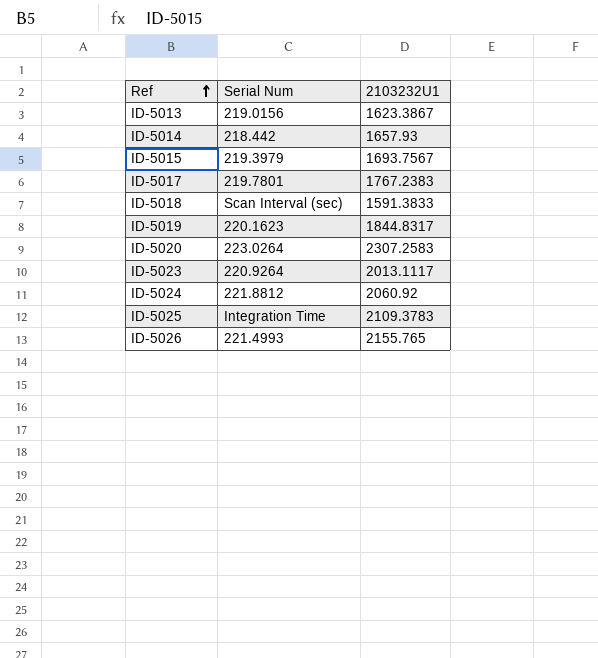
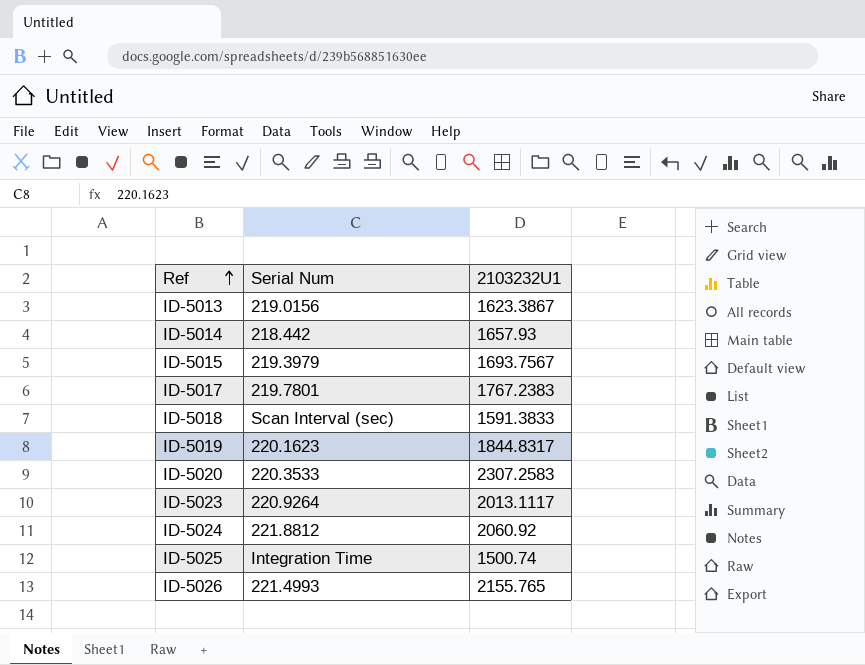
ID-5020 | Serial Num: 223.0264 -> 220.3533
ID-5025 | 2103232U1: 2109.3783 -> 1500.74

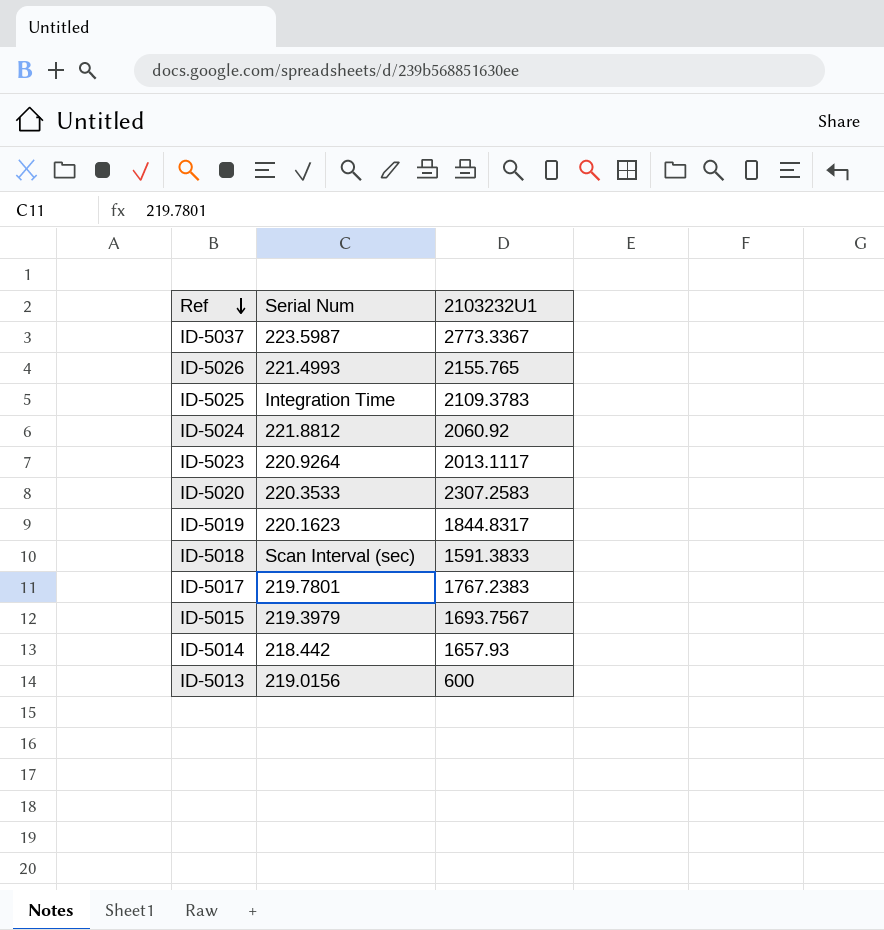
row order: Ref ascending -> Ref descending
row ID-5037: none -> 223.5987 | 2773.3367
ID-5025 | 2103232U1: 1500.74 -> 2109.3783
ID-5013 | 2103232U1: 1623.3867 -> 600

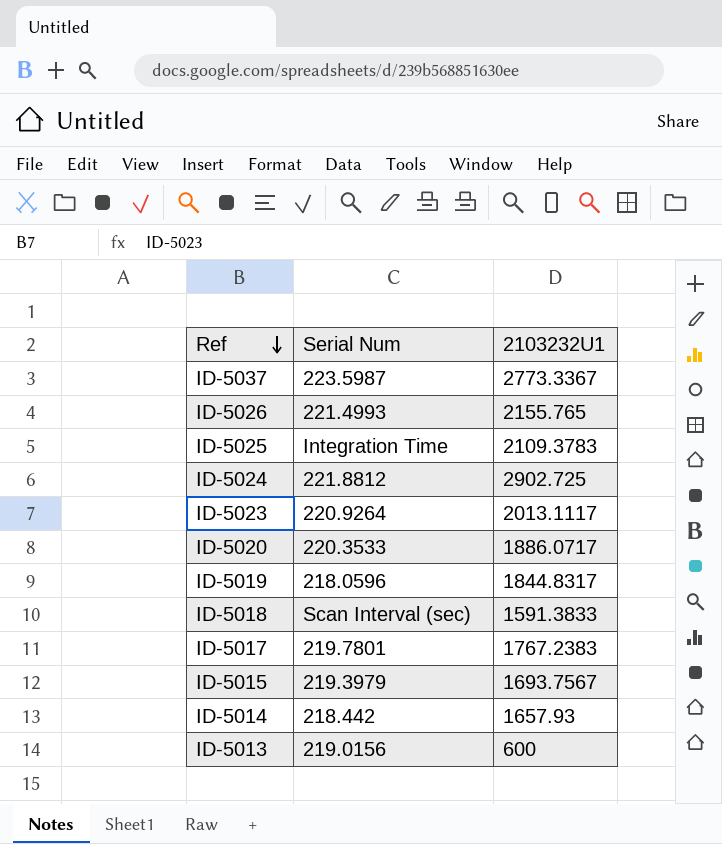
ID-5024 | 2103232U1: 2060.92 -> 2902.725
ID-5020 | 2103232U1: 2307.2583 -> 1886.0717
ID-5019 | Serial Num: 220.1623 -> 218.0596

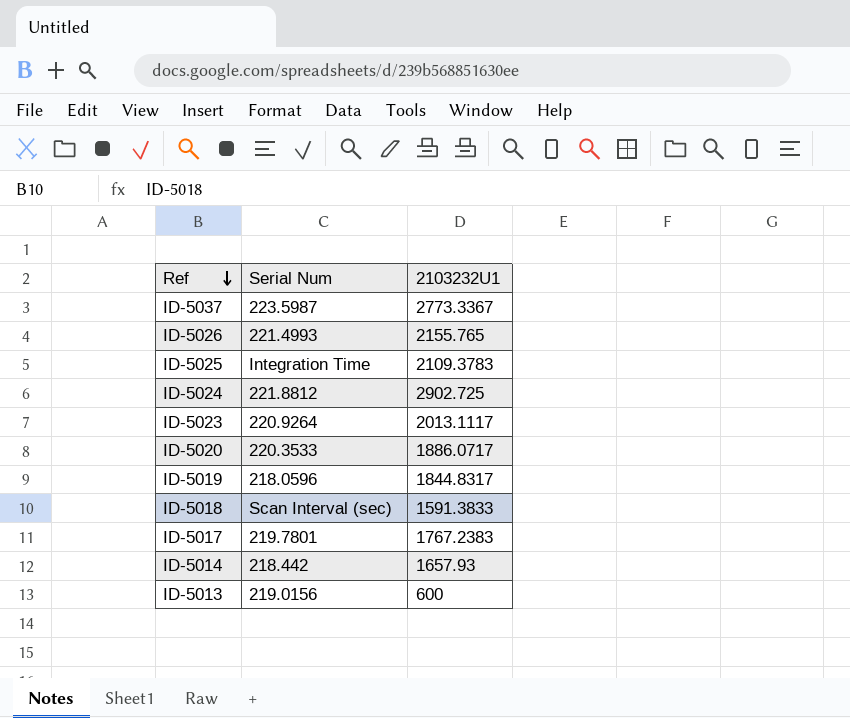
row ID-5015: 219.3979 | 1693.7567 -> none

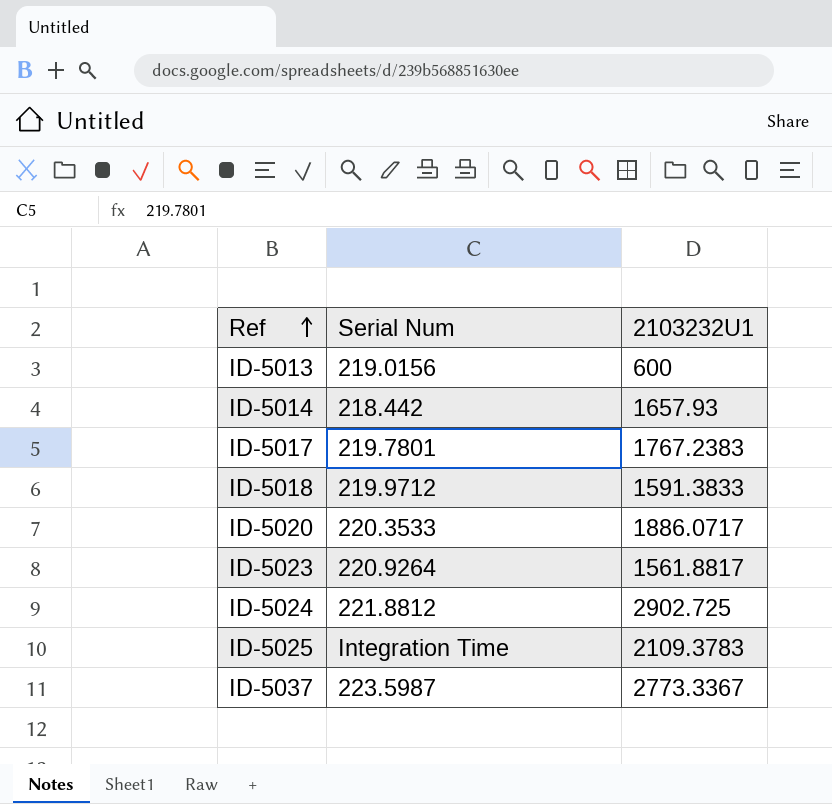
row order: Ref descending -> Ref ascending
row ID-5026: 221.4993 | 2155.765 -> none
row ID-5019: 218.0596 | 1844.8317 -> none
ID-5018 | Serial Num: Scan Interval (sec) -> 219.9712
ID-5023 | 2103232U1: 2013.1117 -> 1561.8817

